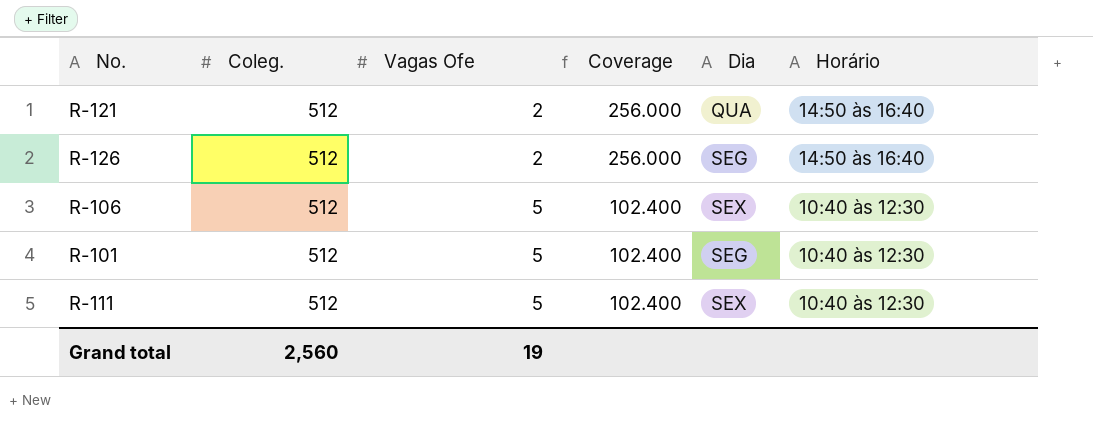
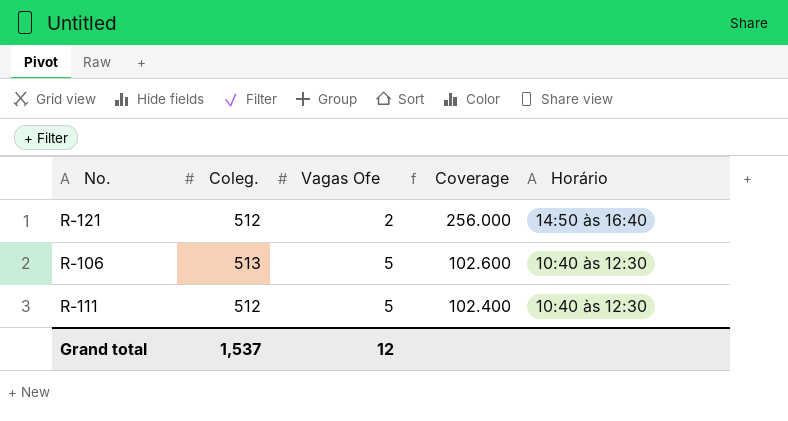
column Dia | position: 5 -> none
row R-126: 512 | 2 | 256.000 | SEG | 14:50 às 16:40 -> none
row R-101: 512 | 5 | 102.400 | SEG | 10:40 às 12:30 -> none
R-106 | Coleg.: 512 -> 513
R-106 | Coverage: 102.400 -> 102.600
Grand total | Coleg.: 2,560 -> 1,537
Grand total | Vagas Ofe: 19 -> 12

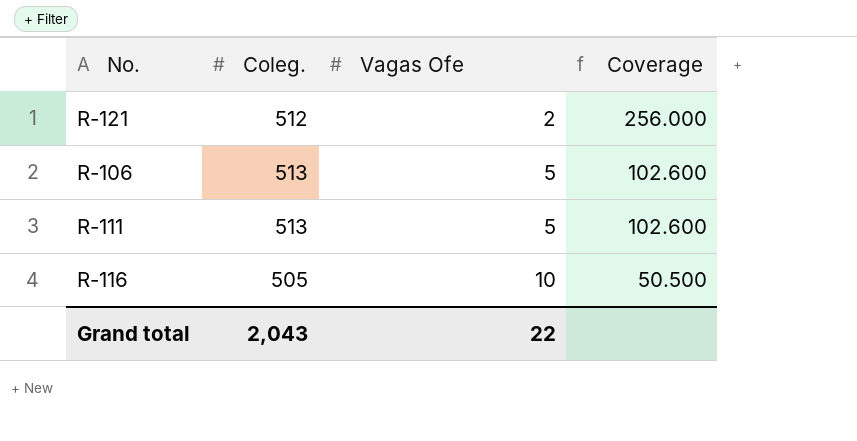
column Horário | position: 5 -> none
R-111 | Coleg.: 512 -> 513
R-111 | Coverage: 102.400 -> 102.600
row R-116: none -> 505 | 10 | 50.500
Grand total | Coleg.: 1,537 -> 2,043
Grand total | Vagas Ofe: 12 -> 22

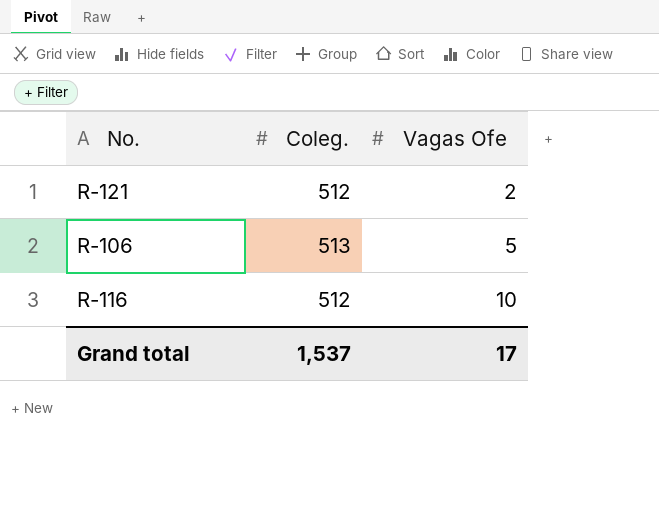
column Coverage | formula: [Coleg.] / [Vagas Ofe] -> none
row R-111: 513 | 5 | 102.600 -> none
R-116 | Coleg.: 505 -> 512
Grand total | Coleg.: 2,043 -> 1,537
Grand total | Vagas Ofe: 22 -> 17

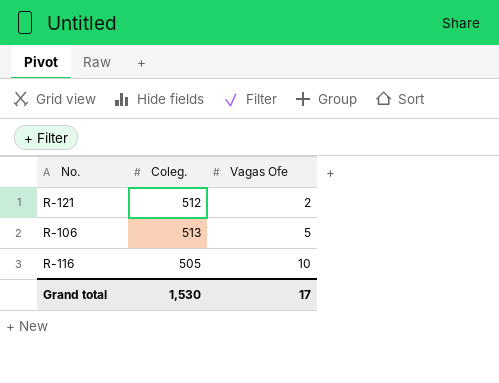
R-116 | Coleg.: 512 -> 505
Grand total | Coleg.: 1,537 -> 1,530

